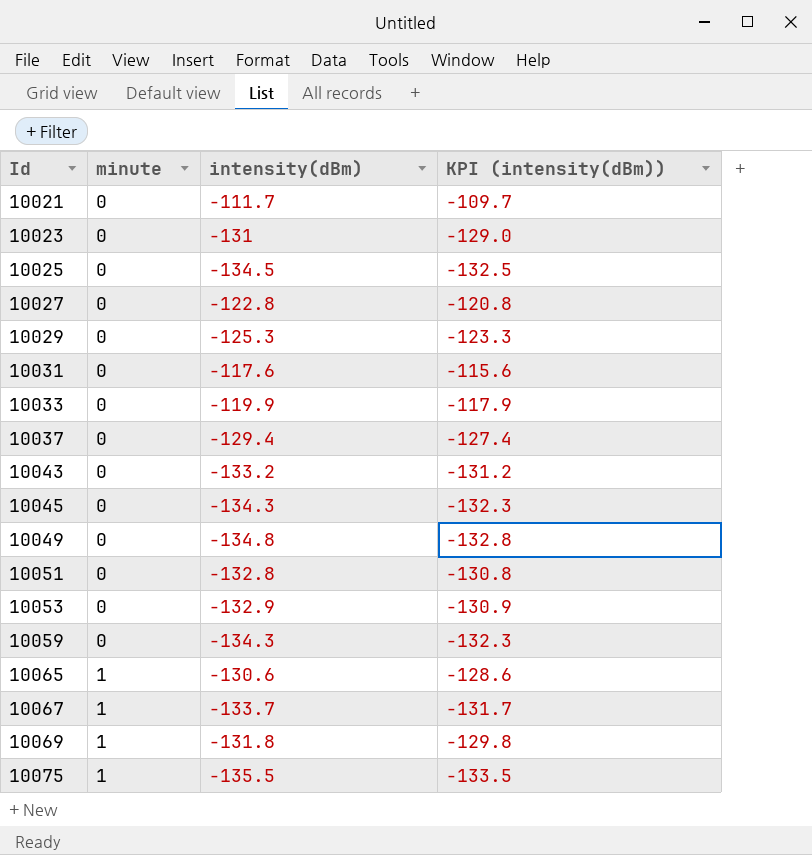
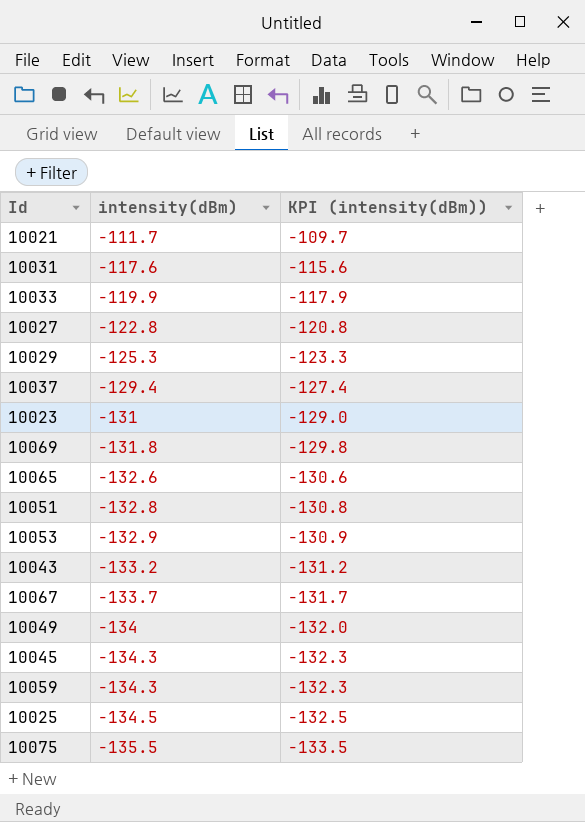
row order: Id ascending -> intensity(dBm) descending
column minute | position: 2 -> none
10065 | intensity(dBm): -130.6 -> -132.6
10065 | KPI (intensity(dBm)): -128.6 -> -130.6
10049 | intensity(dBm): -134.8 -> -134
10049 | KPI (intensity(dBm)): -132.8 -> -132.0

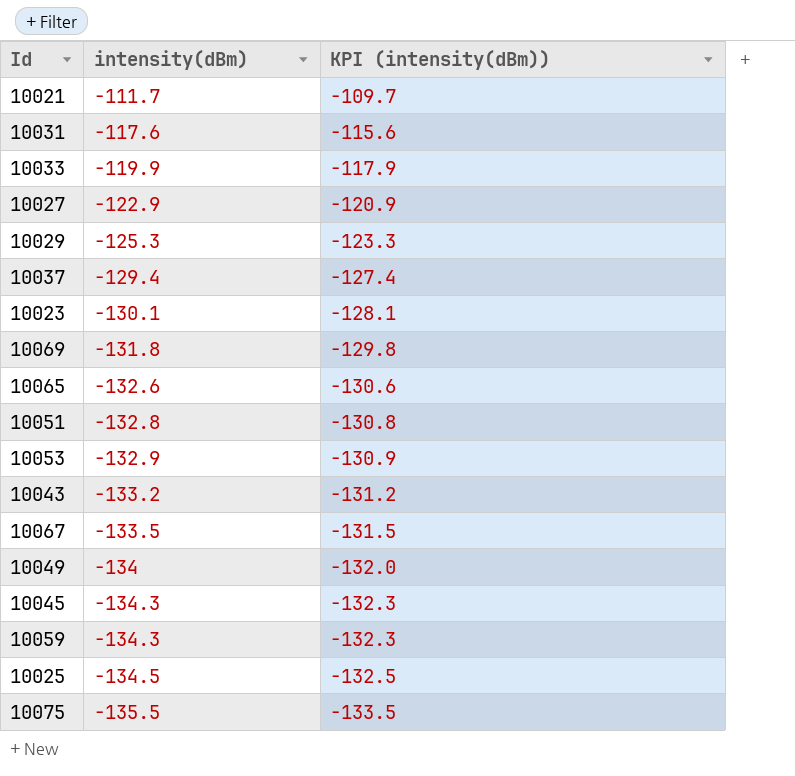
10027 | intensity(dBm): -122.8 -> -122.9
10027 | KPI (intensity(dBm)): -120.8 -> -120.9
10023 | intensity(dBm): -131 -> -130.1
10023 | KPI (intensity(dBm)): -129.0 -> -128.1
10067 | intensity(dBm): -133.7 -> -133.5
10067 | KPI (intensity(dBm)): -131.7 -> -131.5

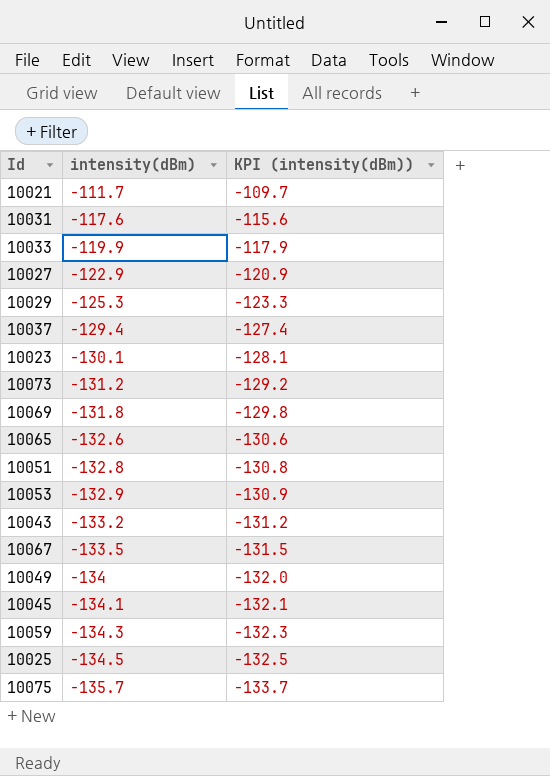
row 10073: none -> -131.2 | -129.2
10045 | intensity(dBm): -134.3 -> -134.1
10045 | KPI (intensity(dBm)): -132.3 -> -132.1
10075 | intensity(dBm): -135.5 -> -135.7
10075 | KPI (intensity(dBm)): -133.5 -> -133.7

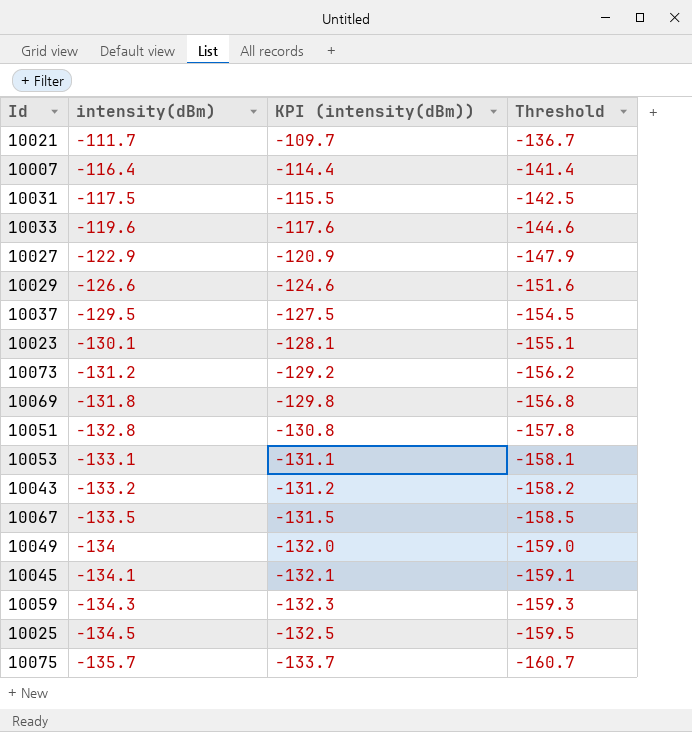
column Threshold | formula: none -> [intensity(dBm)] - 25
row 10065: -132.6 | -130.6 -> none
row 10007: none -> -116.4 | -114.4 | -141.4
10031 | intensity(dBm): -117.6 -> -117.5
10031 | KPI (intensity(dBm)): -115.6 -> -115.5
10033 | intensity(dBm): -119.9 -> -119.6
10033 | KPI (intensity(dBm)): -117.9 -> -117.6
10029 | intensity(dBm): -125.3 -> -126.6
10029 | KPI (intensity(dBm)): -123.3 -> -124.6
10037 | intensity(dBm): -129.4 -> -129.5
10037 | KPI (intensity(dBm)): -127.4 -> -127.5
10053 | intensity(dBm): -132.9 -> -133.1
10053 | KPI (intensity(dBm)): -130.9 -> -131.1

